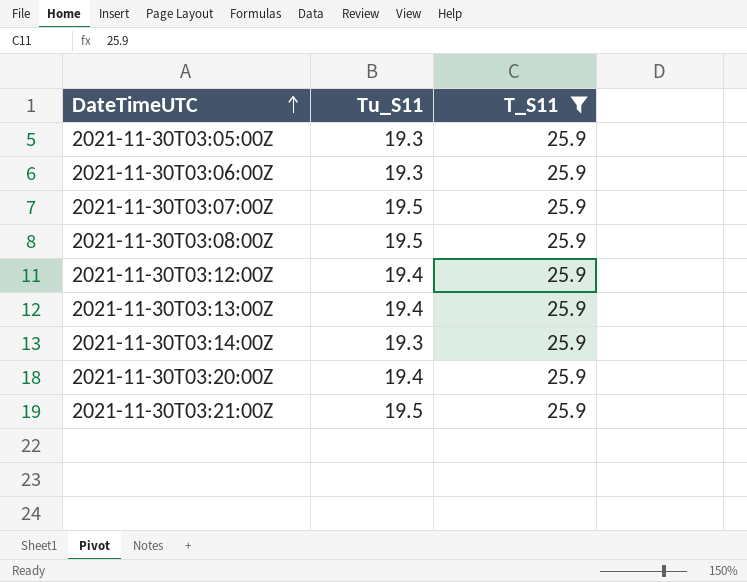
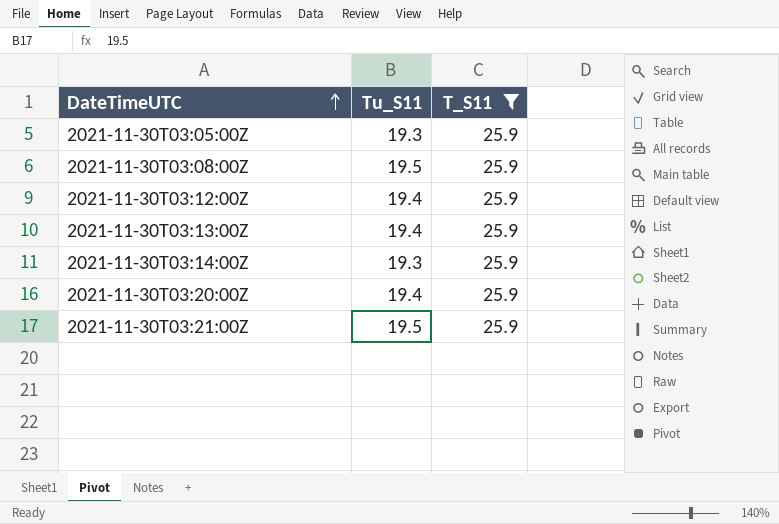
row 2021-11-30T03:06:00Z: 19.3 | 25.9 -> none
row 2021-11-30T03:07:00Z: 19.5 | 25.9 -> none

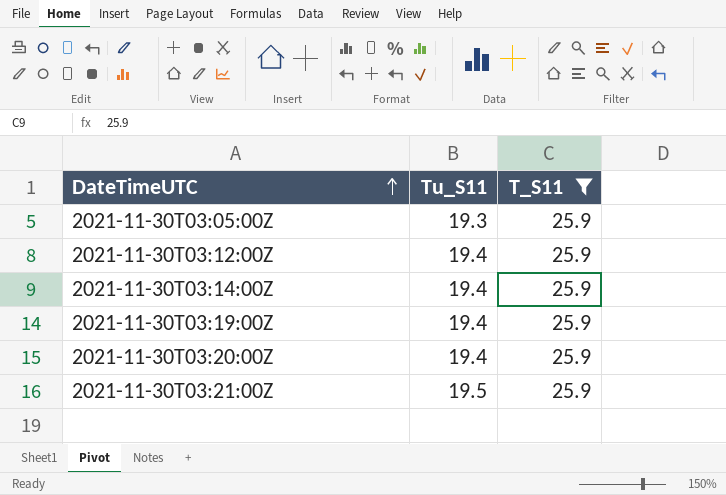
row 2021-11-30T03:08:00Z: 19.5 | 25.9 -> none
row 2021-11-30T03:13:00Z: 19.4 | 25.9 -> none
2021-11-30T03:14:00Z | Tu_S11: 19.3 -> 19.4
row 2021-11-30T03:19:00Z: none -> 19.4 | 25.9

